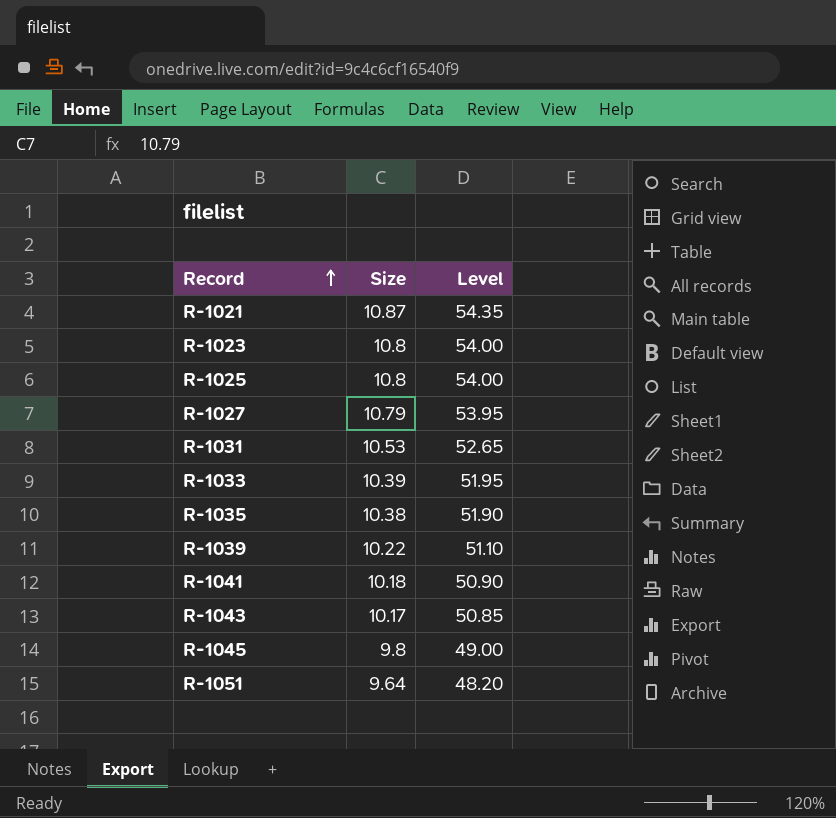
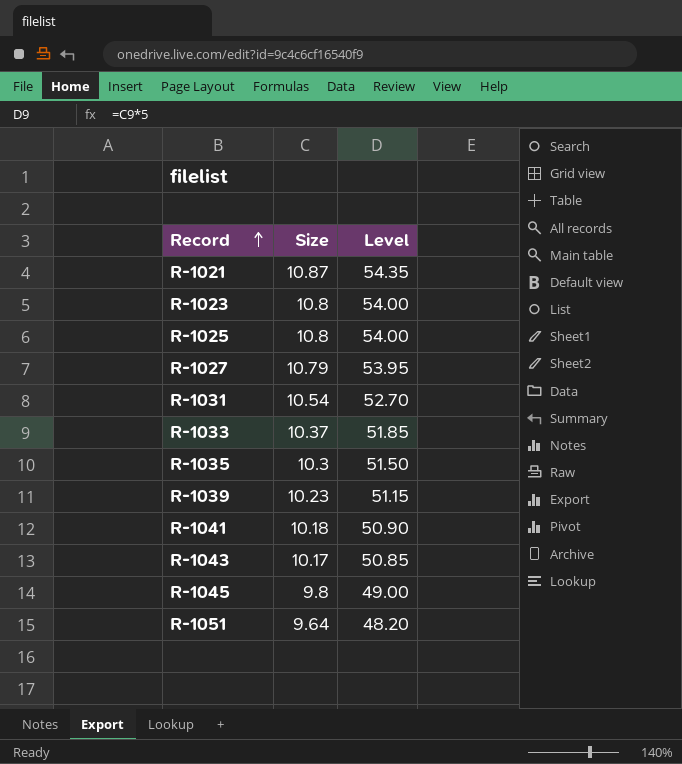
R-1031 | Size: 10.53 -> 10.54
R-1031 | Level: 52.65 -> 52.70
R-1033 | Size: 10.39 -> 10.37
R-1033 | Level: 51.95 -> 51.85
R-1035 | Size: 10.38 -> 10.3
R-1035 | Level: 51.90 -> 51.50
R-1039 | Size: 10.22 -> 10.23
R-1039 | Level: 51.10 -> 51.15

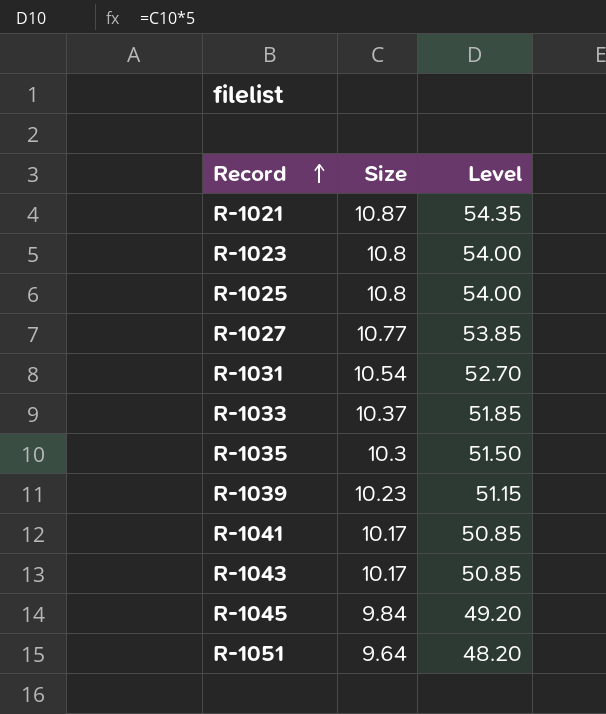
R-1027 | Size: 10.79 -> 10.77
R-1027 | Level: 53.95 -> 53.85
R-1041 | Size: 10.18 -> 10.17
R-1041 | Level: 50.90 -> 50.85
R-1045 | Size: 9.8 -> 9.84
R-1045 | Level: 49.00 -> 49.20

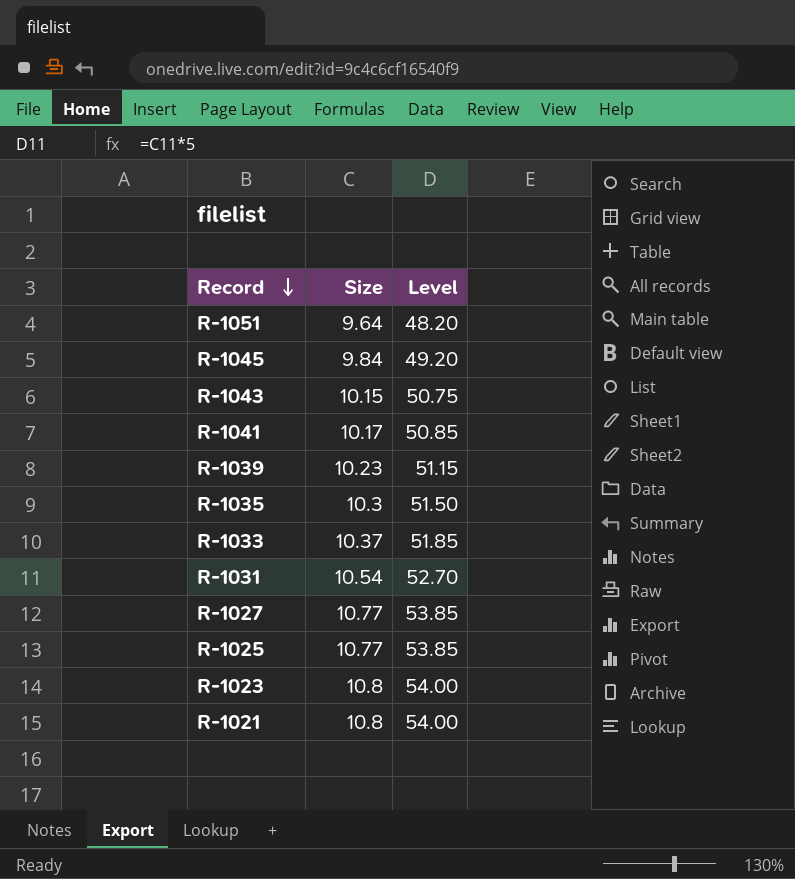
row order: Record ascending -> Record descending
R-1043 | Size: 10.17 -> 10.15
R-1043 | Level: 50.85 -> 50.75
R-1025 | Size: 10.8 -> 10.77
R-1025 | Level: 54.00 -> 53.85
R-1021 | Size: 10.87 -> 10.8
R-1021 | Level: 54.35 -> 54.00

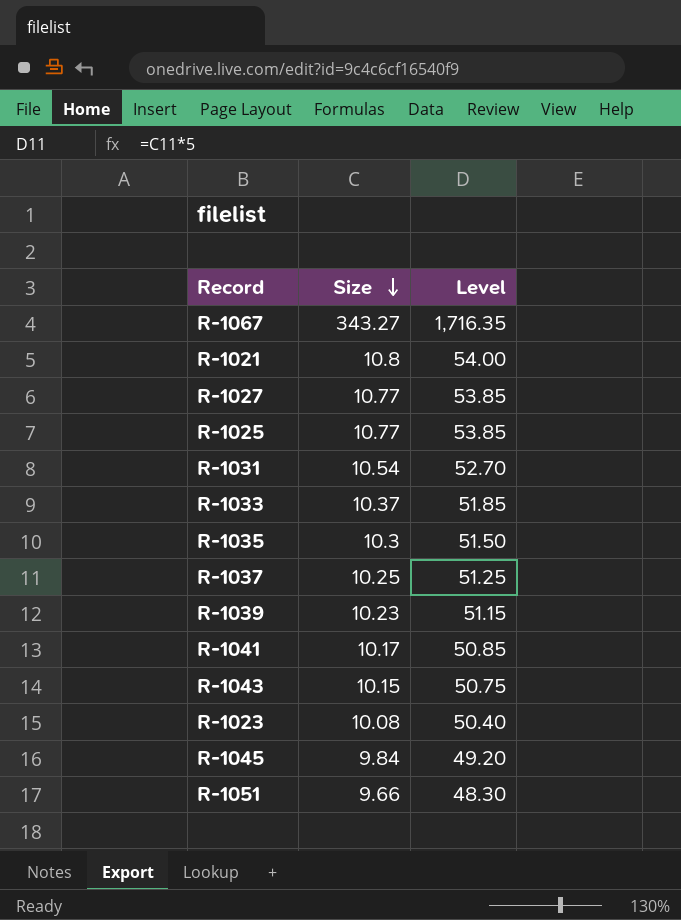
row order: Record descending -> Size descending
row R-1067: none -> 343.27 | 1,716.35
row R-1037: none -> 10.25 | 51.25
R-1023 | Size: 10.8 -> 10.08
R-1023 | Level: 54.00 -> 50.40
R-1051 | Size: 9.64 -> 9.66
R-1051 | Level: 48.20 -> 48.30

